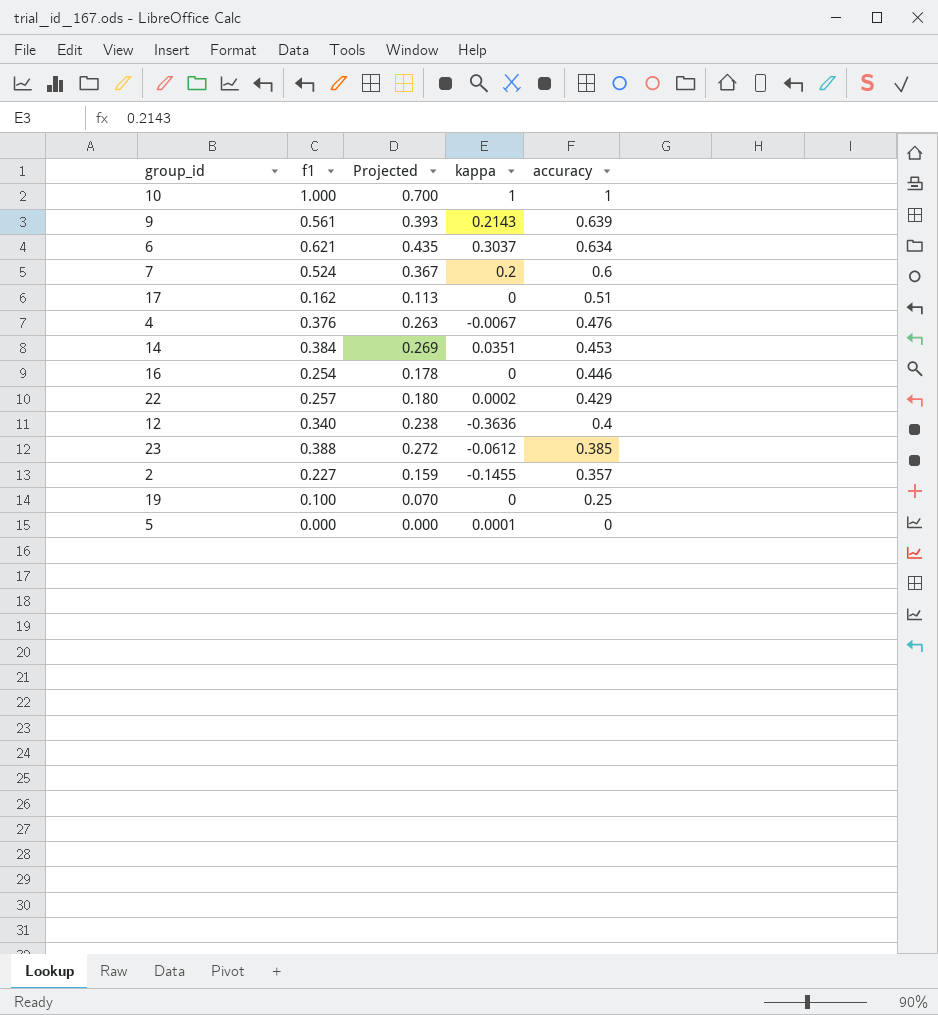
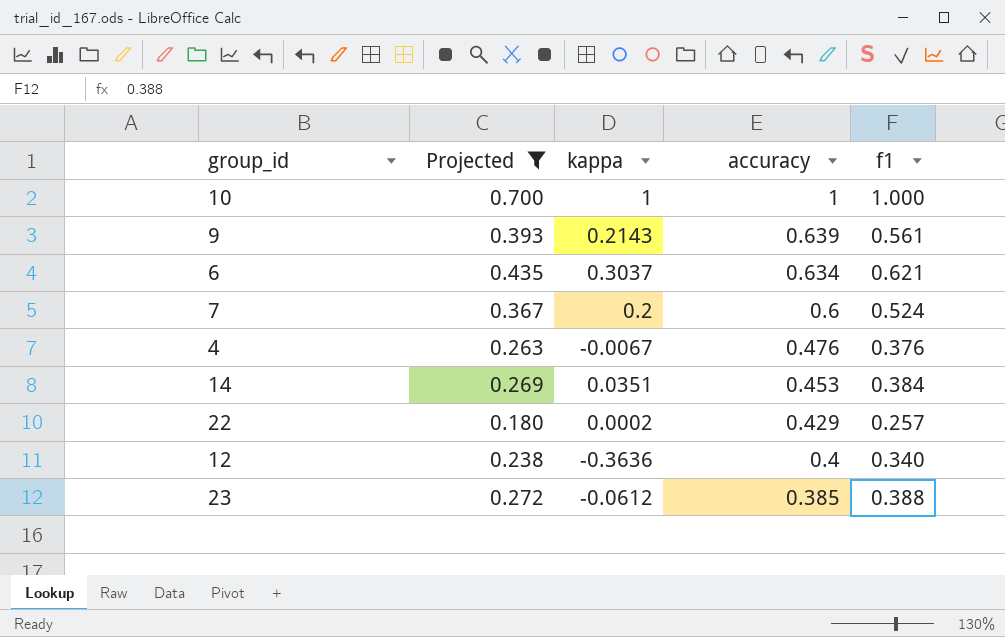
filter: none -> Projected >= 0.180
column f1 | position: 2 -> 5

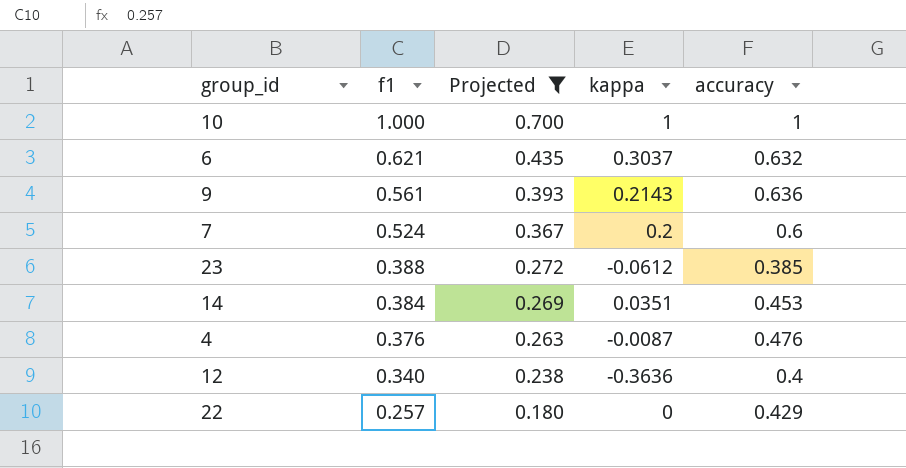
row order: accuracy descending -> f1 descending
column f1 | position: 5 -> 2
6 | accuracy: 0.634 -> 0.632
9 | accuracy: 0.639 -> 0.636
4 | kappa: -0.0067 -> -0.0087
22 | kappa: 0.0002 -> 0

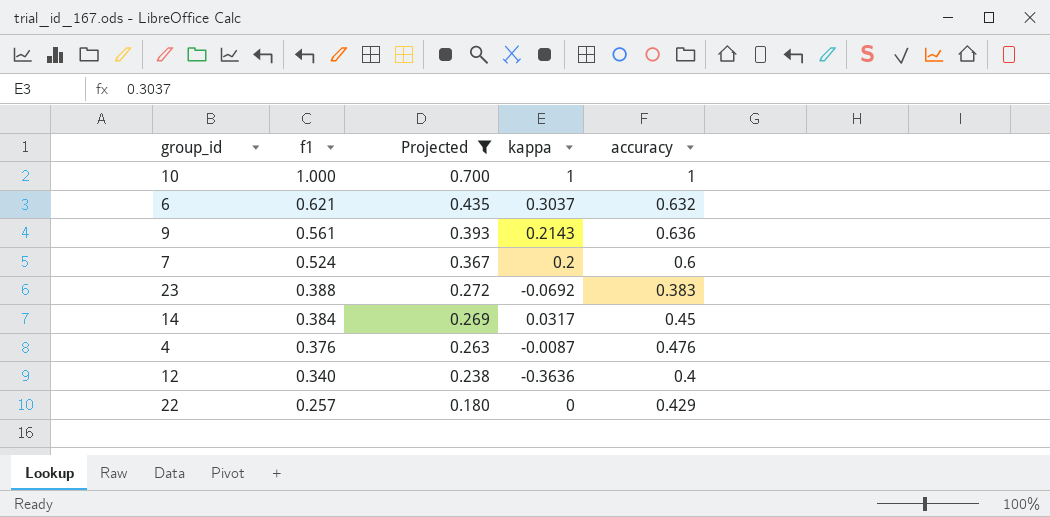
23 | kappa: -0.0612 -> -0.0692
23 | accuracy: 0.385 -> 0.383
14 | kappa: 0.0351 -> 0.0317
14 | accuracy: 0.453 -> 0.45

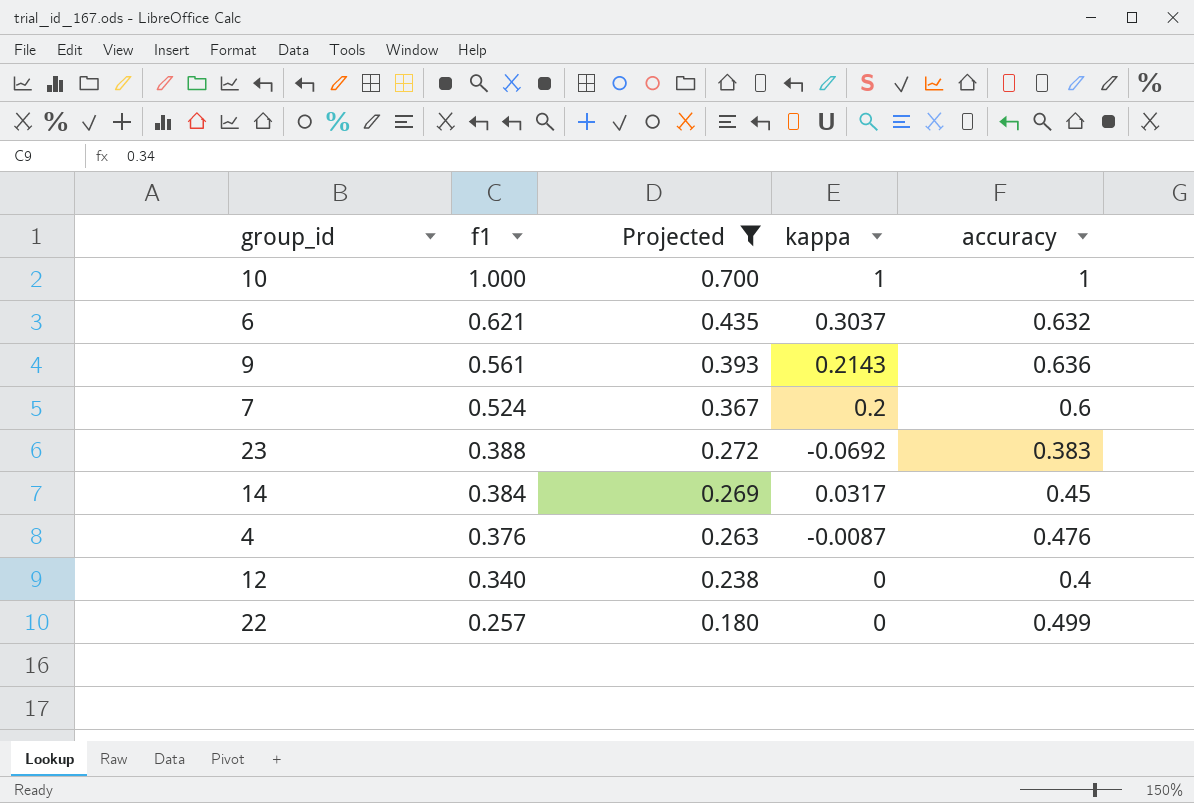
12 | kappa: -0.3636 -> 0
22 | accuracy: 0.429 -> 0.499

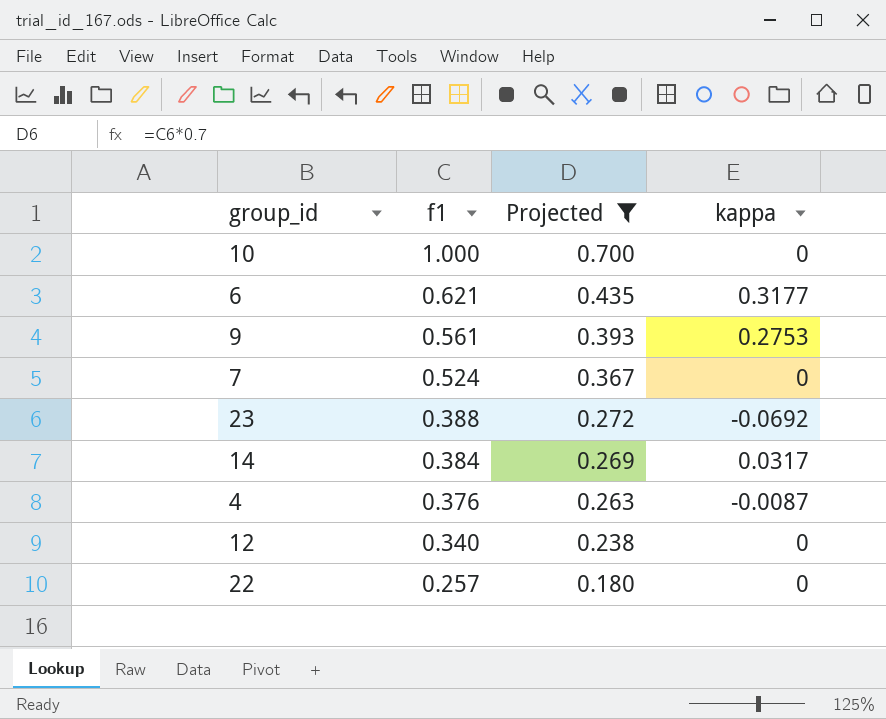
column accuracy | position: 5 -> none
10 | kappa: 1 -> 0
6 | kappa: 0.3037 -> 0.3177
9 | kappa: 0.2143 -> 0.2753
7 | kappa: 0.2 -> 0

